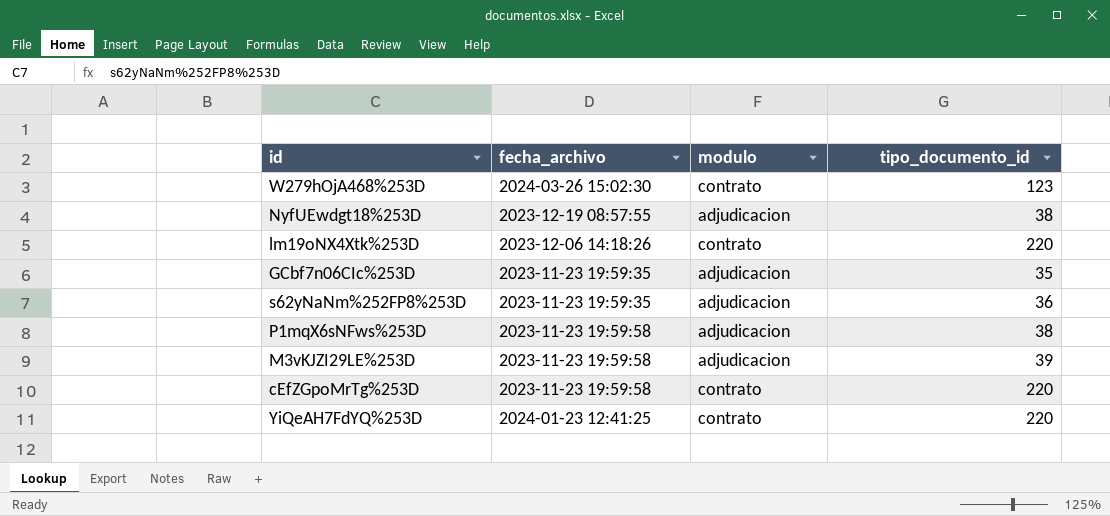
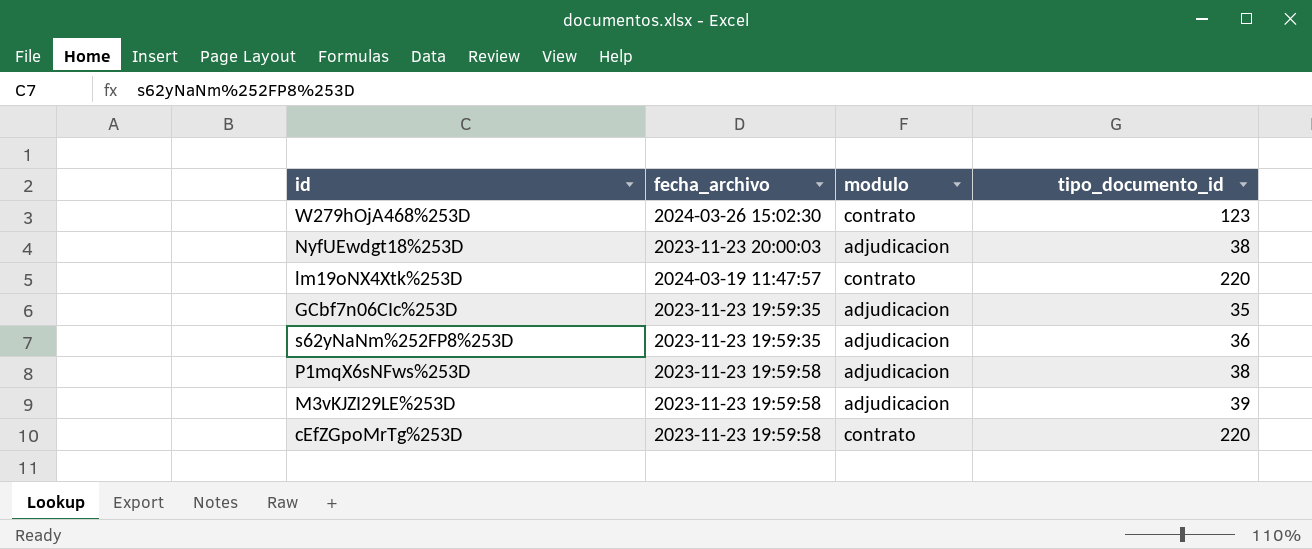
row YiQeAH7FdYQ%253D: 2024-01-23 12:41:25 | contrato | 220 -> none
NyfUEwdgt18%253D | fecha_archivo: 2023-12-19 08:57:55 -> 2023-11-23 20:00:03
lm19oNX4Xtk%253D | fecha_archivo: 2023-12-06 14:18:26 -> 2024-03-19 11:47:57

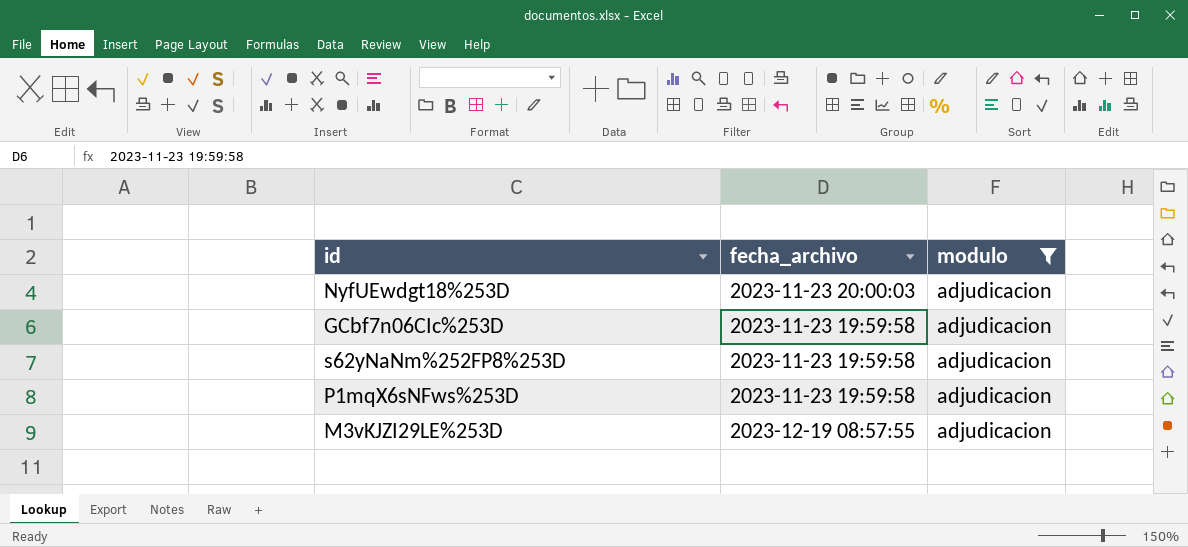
filter: none -> modulo = adjudicacion
column tipo_documento_id | position: 4 -> none
GCbf7n06CIc%253D | fecha_archivo: 2023-11-23 19:59:35 -> 2023-11-23 19:59:58
s62yNaNm%252FP8%253D | fecha_archivo: 2023-11-23 19:59:35 -> 2023-11-23 19:59:58
M3vKJZI29LE%253D | fecha_archivo: 2023-11-23 19:59:58 -> 2023-12-19 08:57:55

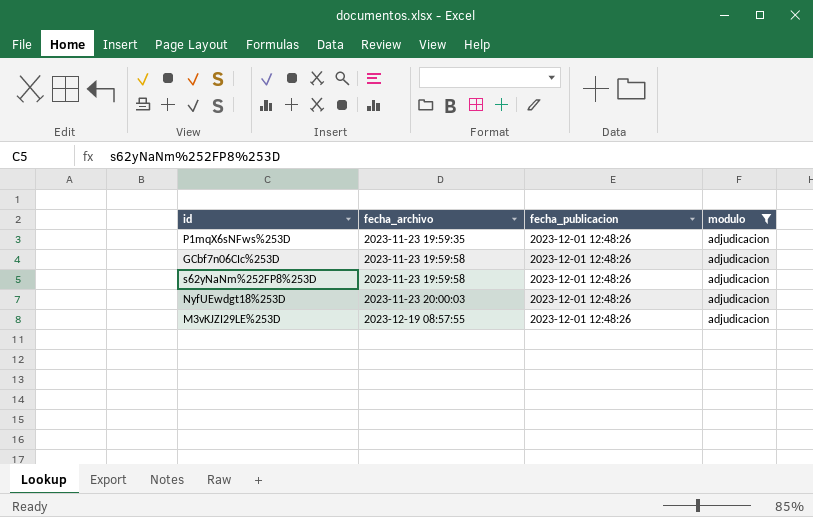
row order: none -> fecha_archivo ascending
column fecha_publicacion | position: none -> 3
P1mqX6sNFws%253D | fecha_archivo: 2023-11-23 19:59:58 -> 2023-11-23 19:59:35

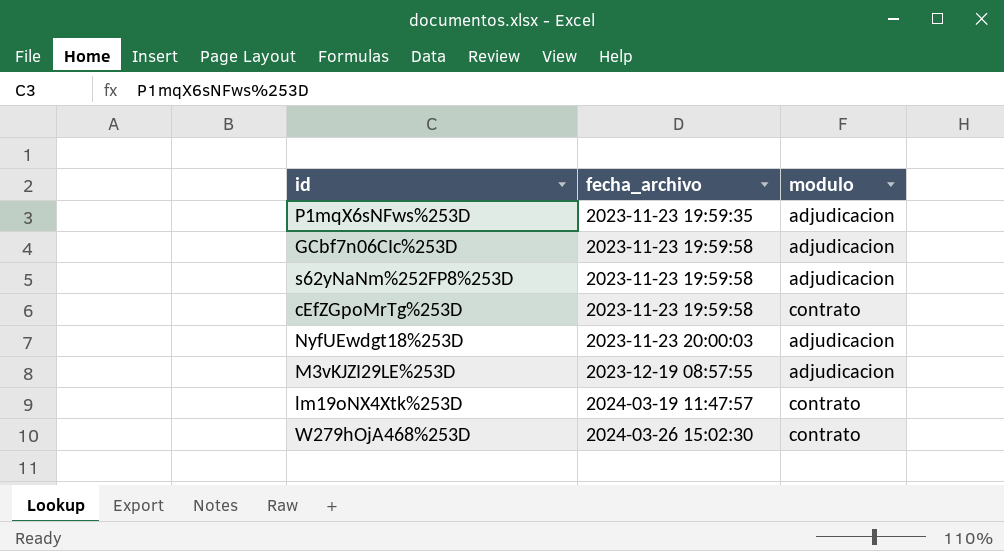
filter: modulo = adjudicacion -> none
column fecha_publicacion | position: 3 -> none

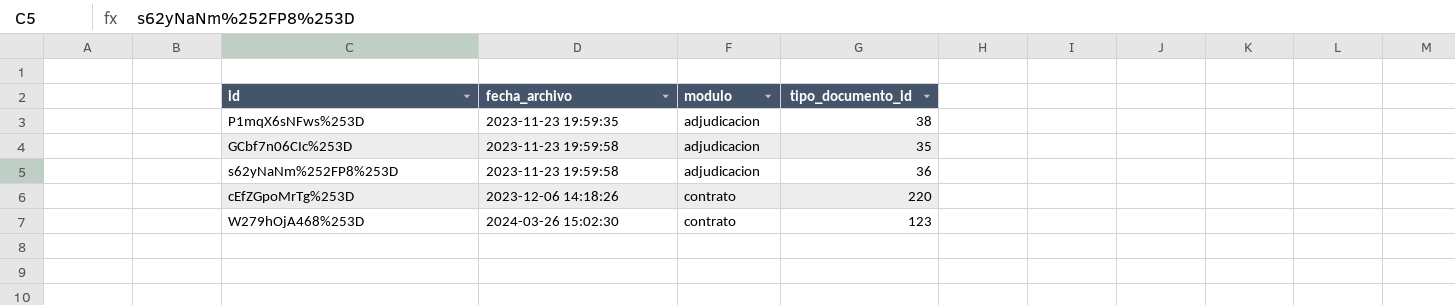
column tipo_documento_id | position: none -> 4
row NyfUEwdgt18%253D: 2023-11-23 20:00:03 | adjudicacion -> none
row M3vKJZI29LE%253D: 2023-12-19 08:57:55 | adjudicacion -> none
row lm19oNX4Xtk%253D: 2024-03-19 11:47:57 | contrato -> none
cEfZGpoMrTg%253D | fecha_archivo: 2023-11-23 19:59:58 -> 2023-12-06 14:18:26

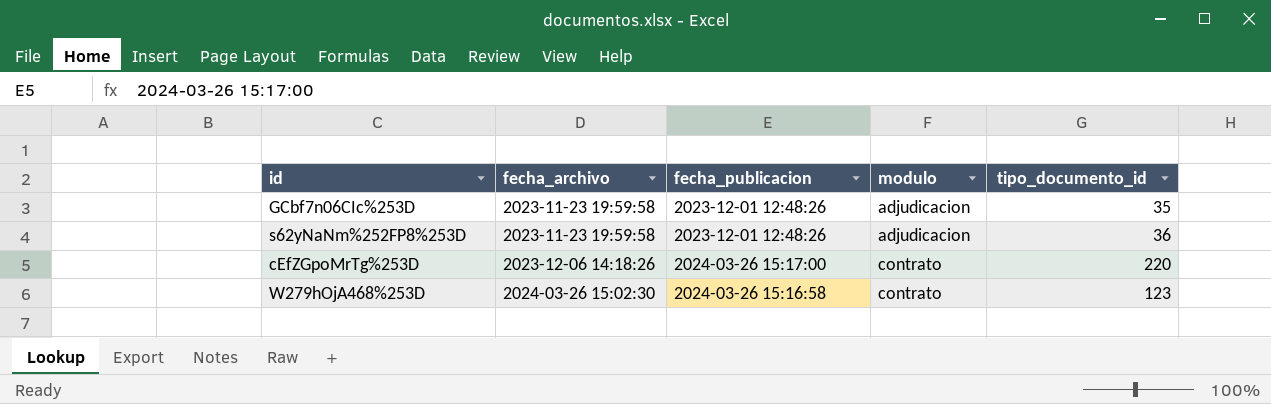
column fecha_publicacion | position: none -> 3
row P1mqX6sNFws%253D: 2023-11-23 19:59:35 | adjudicacion | 38 -> none

